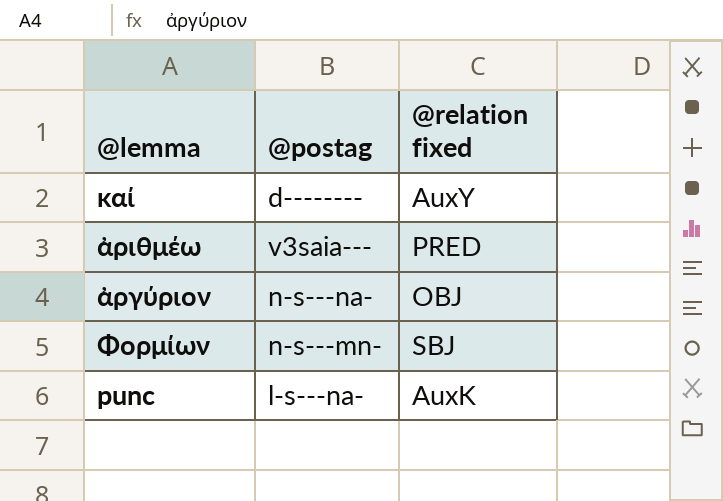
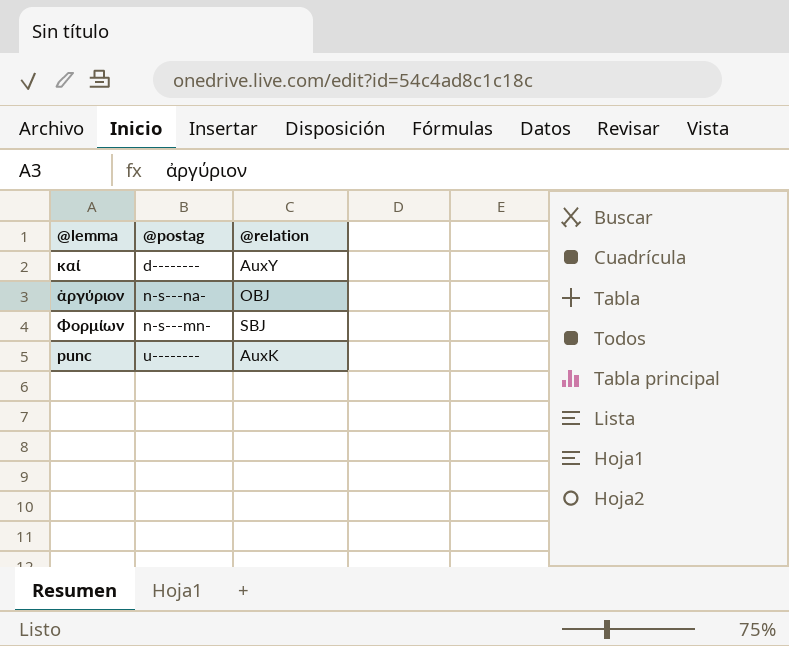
column name: @relation fixed -> @relation
row ἀριθμέω: v3saia--- | PRED -> none
punc | @postag: l-s---na- -> u--------

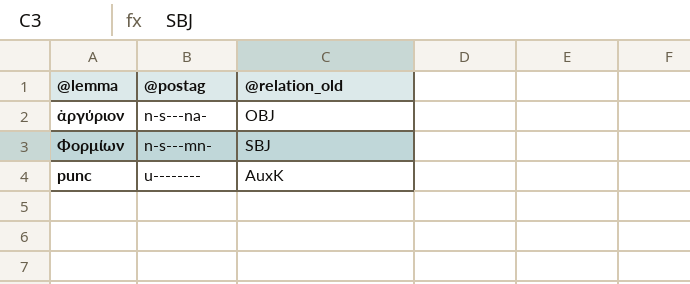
column name: @relation -> @relation_old
row καί: d-------- | AuxY -> none

